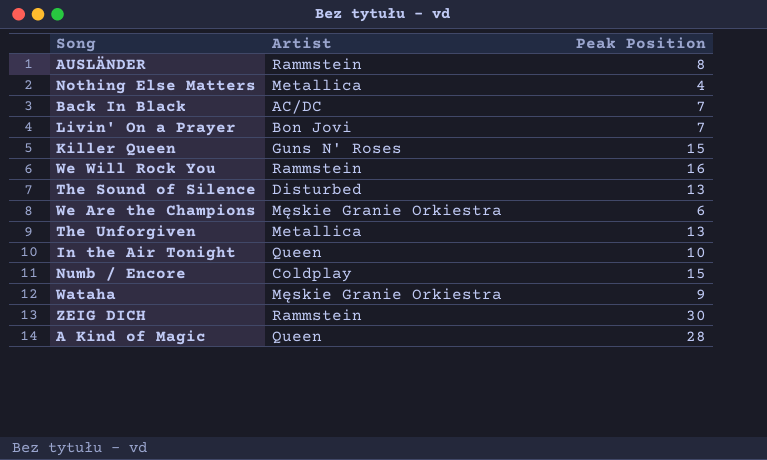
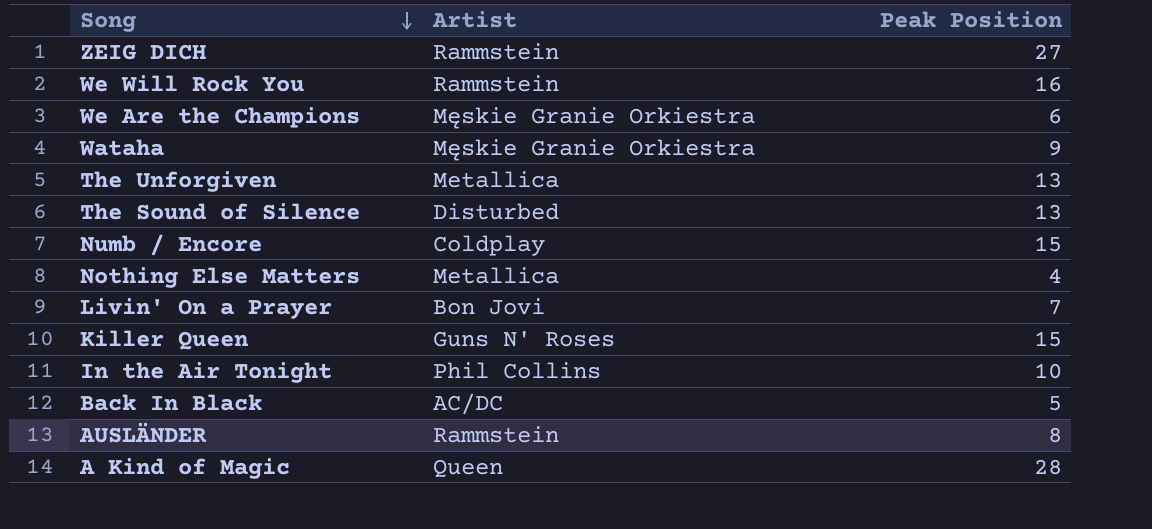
row order: none -> Song descending
ZEIG DICH | Peak Position: 30 -> 27
In the Air Tonight | Artist: Queen -> Phil Collins
Back In Black | Peak Position: 7 -> 5

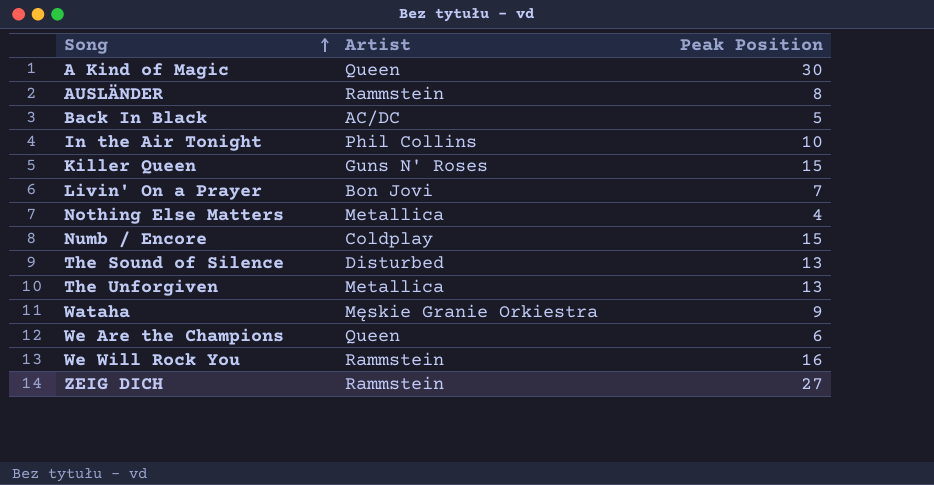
row order: Song descending -> Song ascending
A Kind of Magic | Peak Position: 28 -> 30
We Are the Champions | Artist: Męskie Granie Orkiestra -> Queen

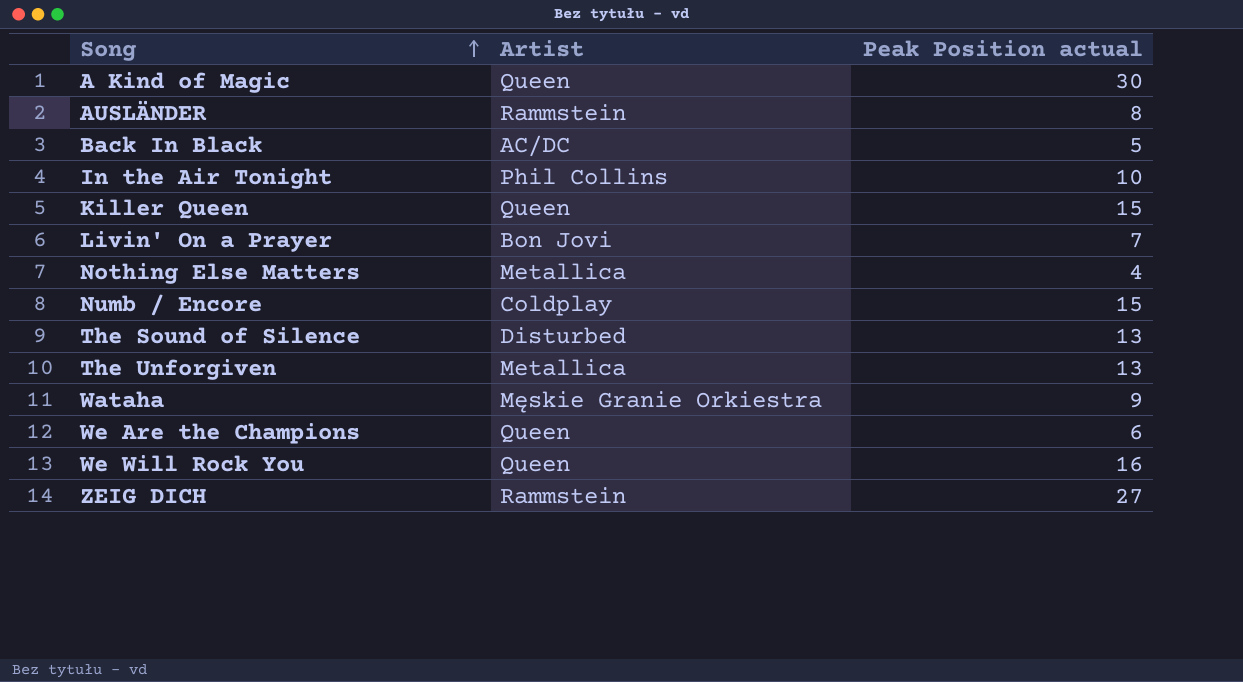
column name: Peak Position -> Peak Position actual
Killer Queen | Artist: Guns N' Roses -> Queen
We Will Rock You | Artist: Rammstein -> Queen

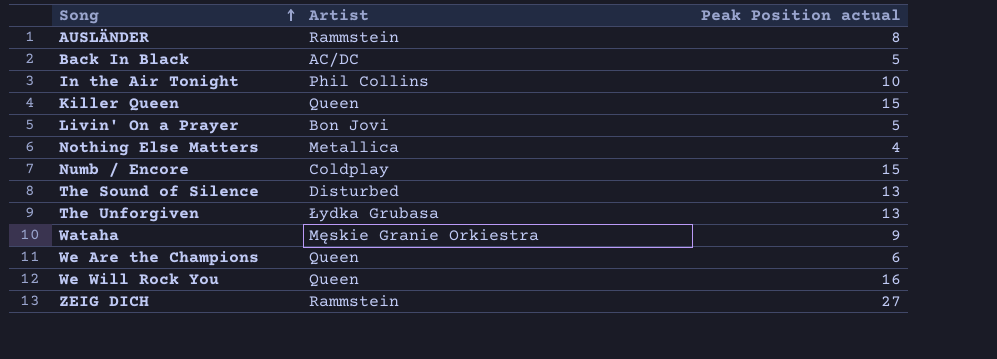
row A Kind of Magic: Queen | 30 -> none
Livin' On a Prayer | Peak Position actual: 7 -> 5
The Unforgiven | Artist: Metallica -> Łydka Grubasa

